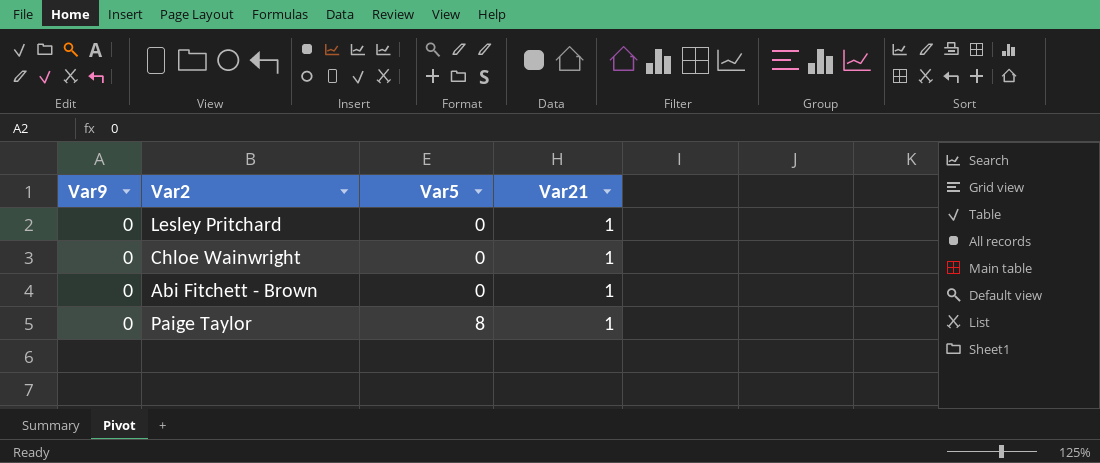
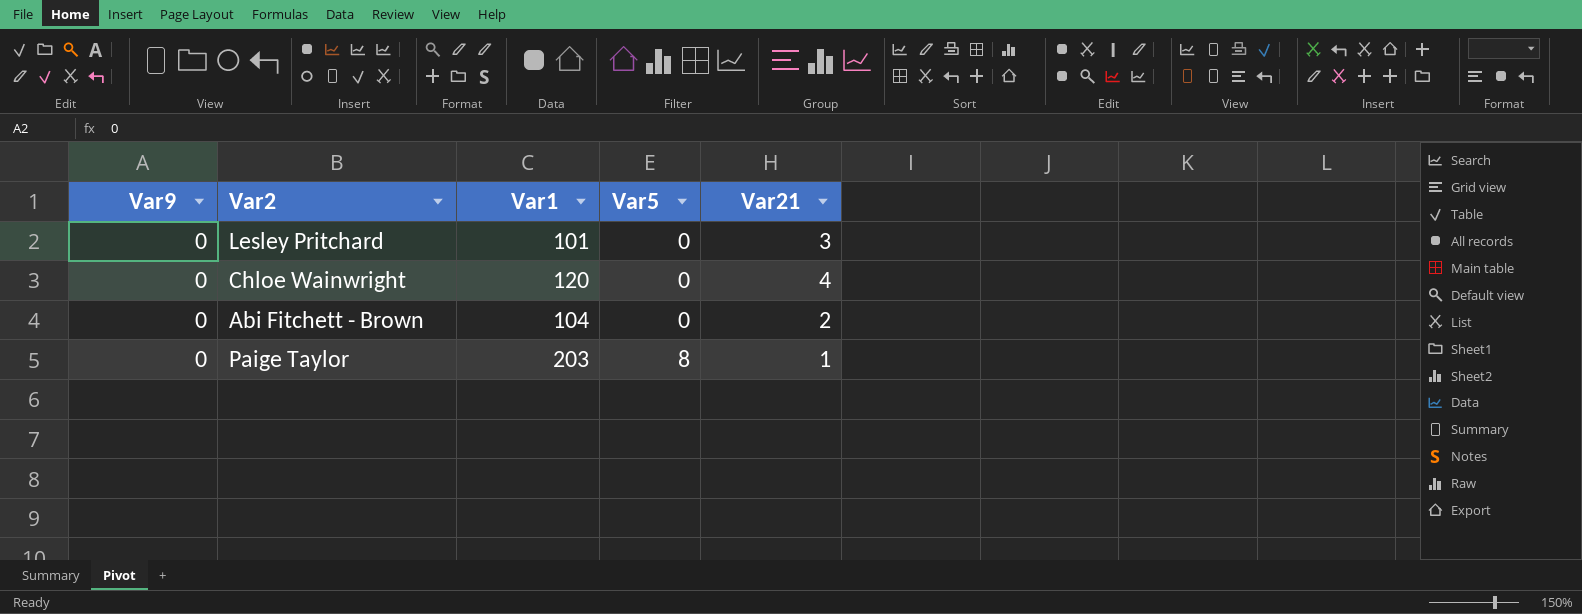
column Var1 | position: none -> 3
Lesley Pritchard | Var21: 1 -> 3
Chloe Wainwright | Var21: 1 -> 4
Abi Fitchett - Brown | Var21: 1 -> 2

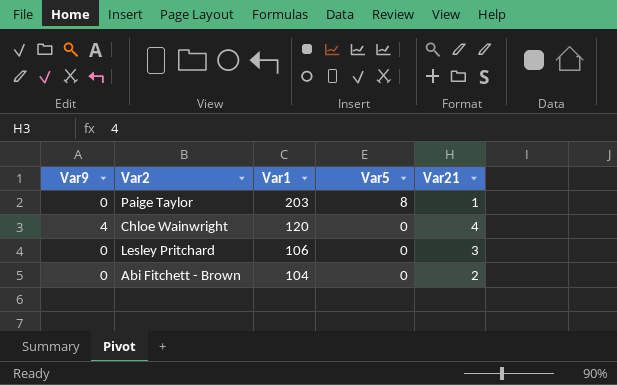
row order: Var5 ascending -> Var1 descending
Chloe Wainwright | Var9: 0 -> 4
Lesley Pritchard | Var1: 101 -> 106

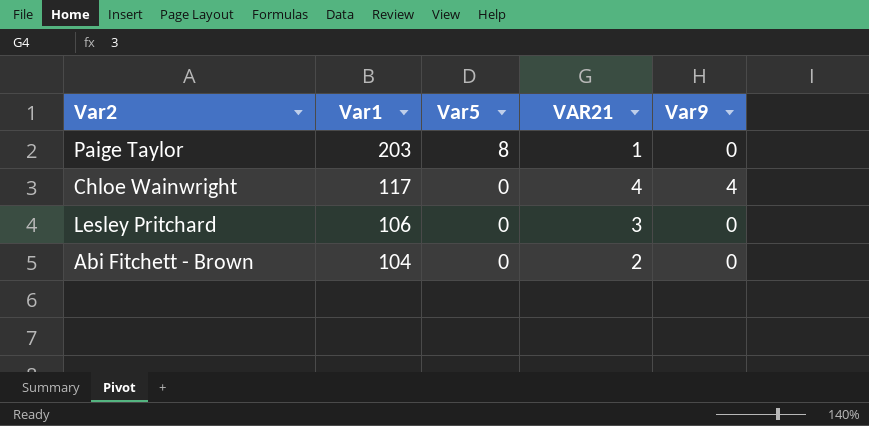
column name: Var21 -> VAR21
column Var9 | position: 1 -> 5
Chloe Wainwright | Var1: 120 -> 117

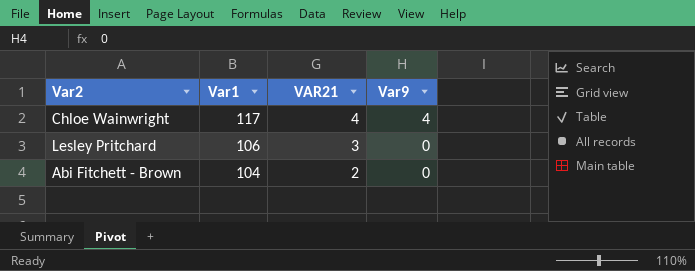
column Var5 | position: 3 -> none
row Paige Taylor: 203 | 8 | 1 | 0 -> none

